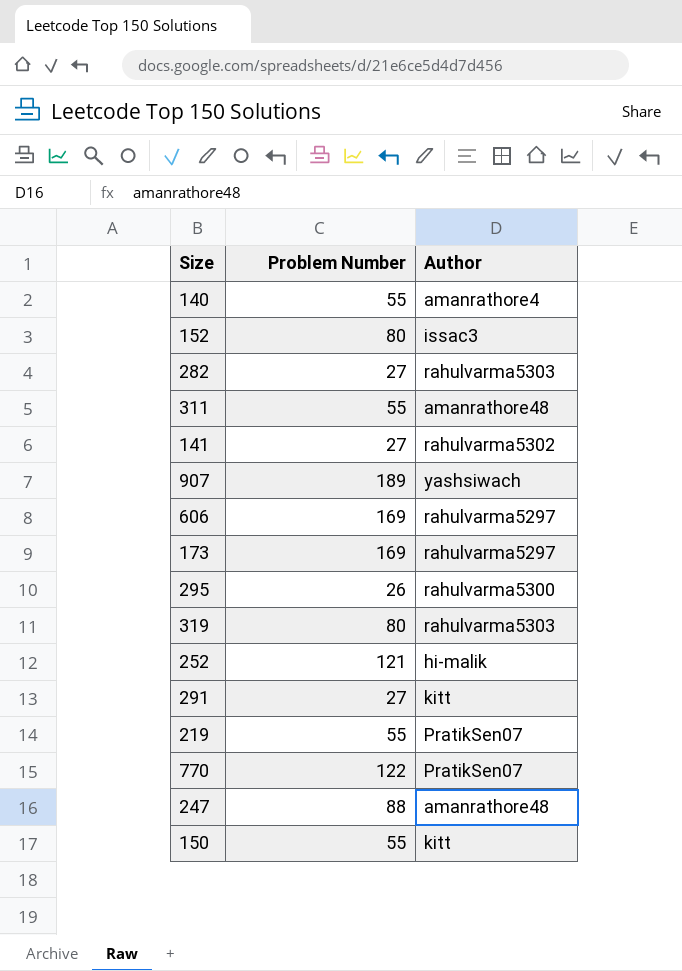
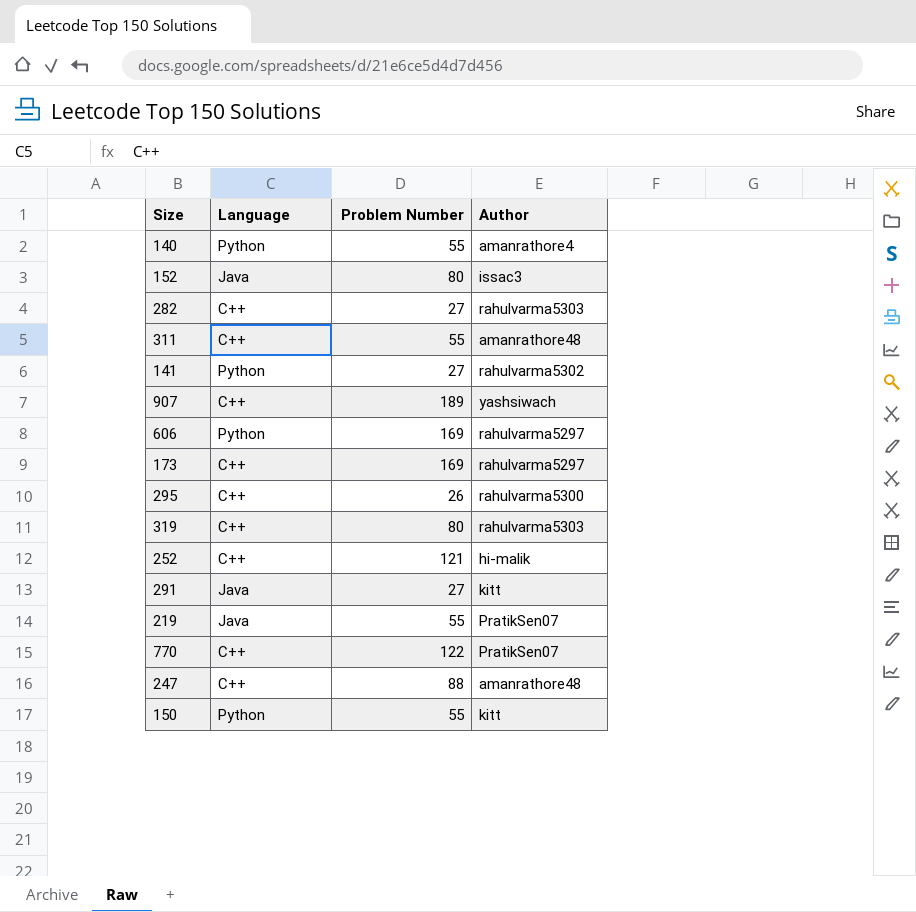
column Language | position: none -> 2

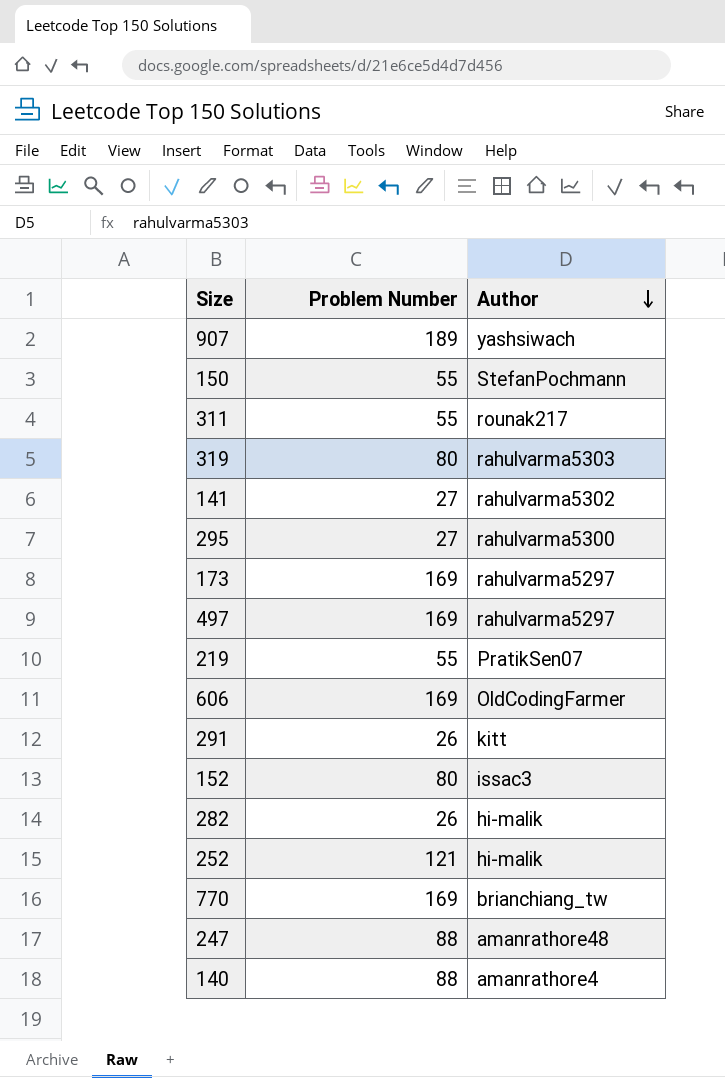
row order: none -> Author descending
column Language | position: 2 -> none
150 | Author: kitt -> StefanPochmann
311 | Author: amanrathore48 -> rounak217
295 | Problem Number: 26 -> 27
row 497: none -> 169 | rahulvarma5297
606 | Author: rahulvarma5297 -> OldCodingFarmer
291 | Problem Number: 27 -> 26
282 | Problem Number: 27 -> 26
282 | Author: rahulvarma5303 -> hi-malik
770 | Problem Number: 122 -> 169
770 | Author: PratikSen07 -> brianchiang_tw
140 | Problem Number: 55 -> 88

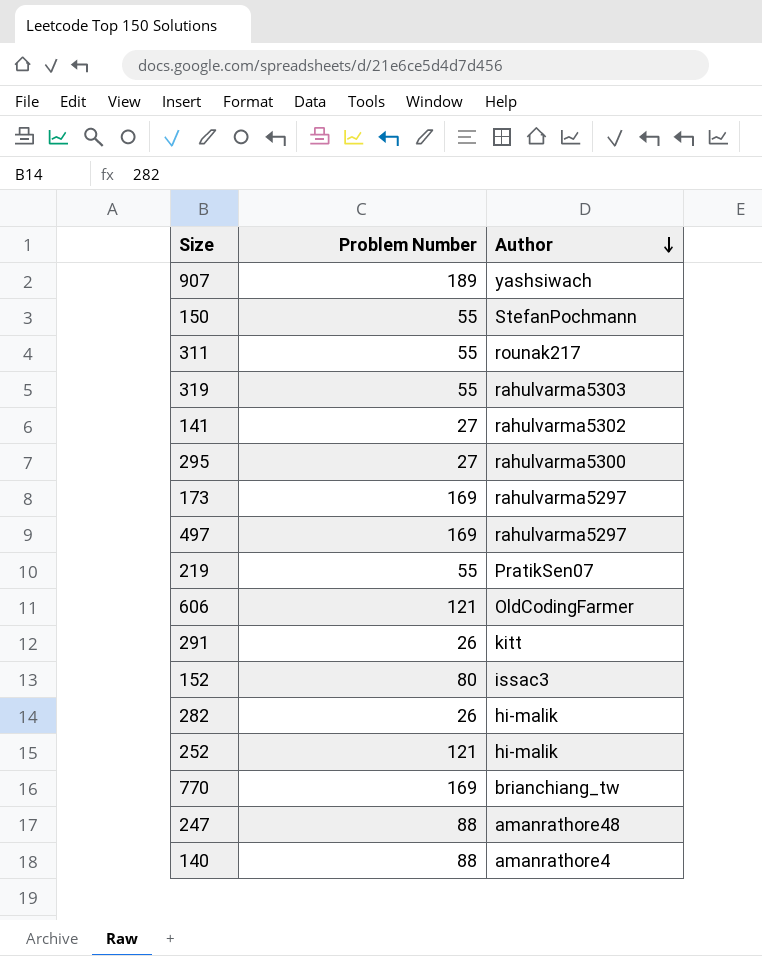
319 | Problem Number: 80 -> 55
606 | Problem Number: 169 -> 121

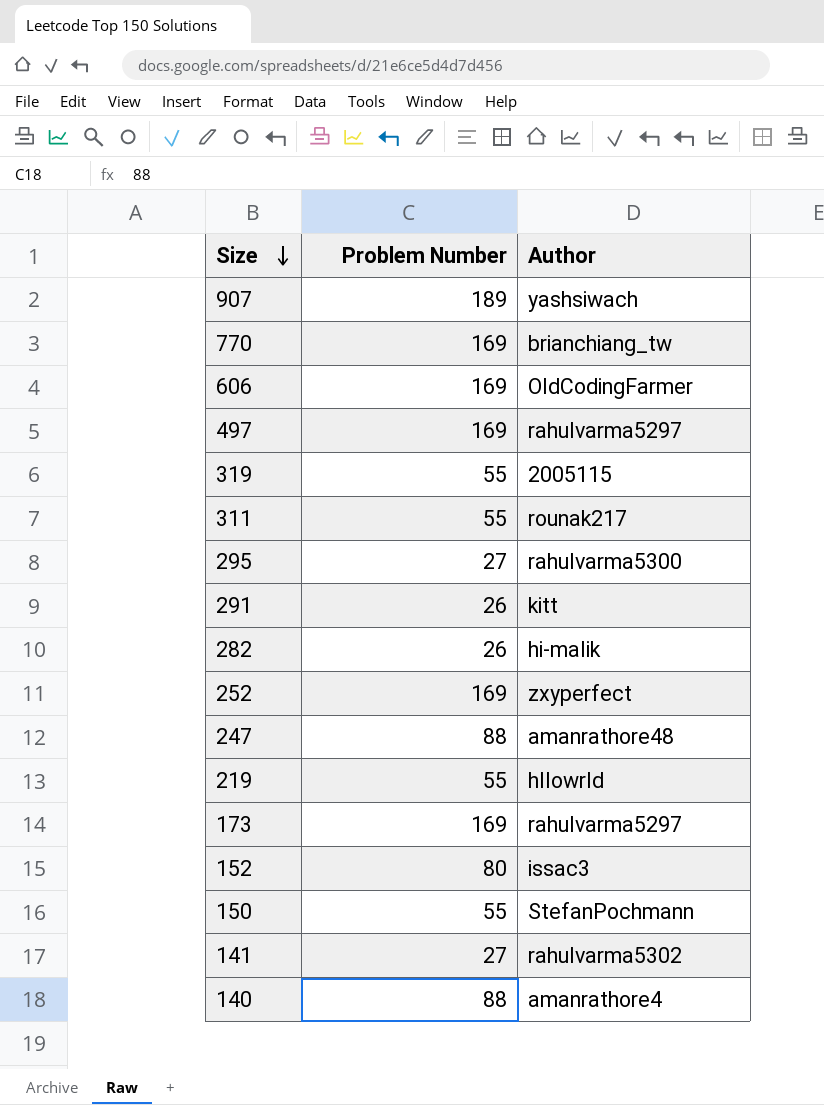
row order: Author descending -> Size descending
606 | Problem Number: 121 -> 169
319 | Author: rahulvarma5303 -> 2005115
252 | Problem Number: 121 -> 169
252 | Author: hi-malik -> zxyperfect
219 | Author: PratikSen07 -> hllowrld

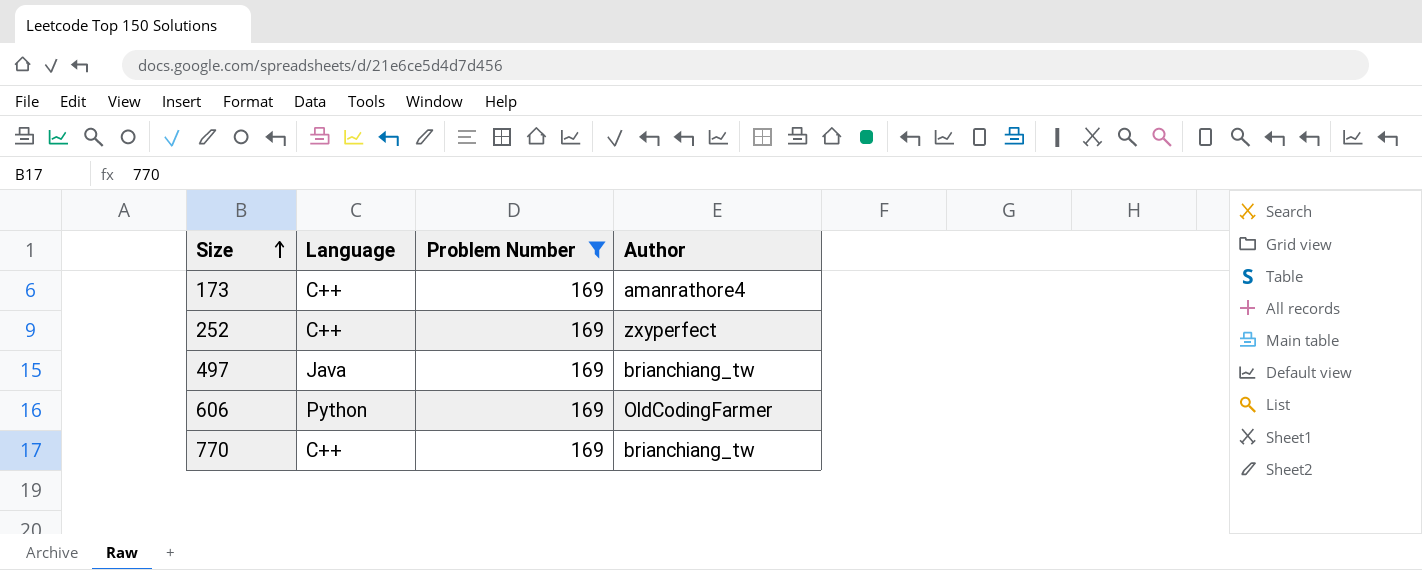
filter: none -> Problem Number = 169
row order: Size descending -> Size ascending
column Language | position: none -> 2
173 | Author: rahulvarma5297 -> amanrathore4
497 | Author: rahulvarma5297 -> brianchiang_tw

